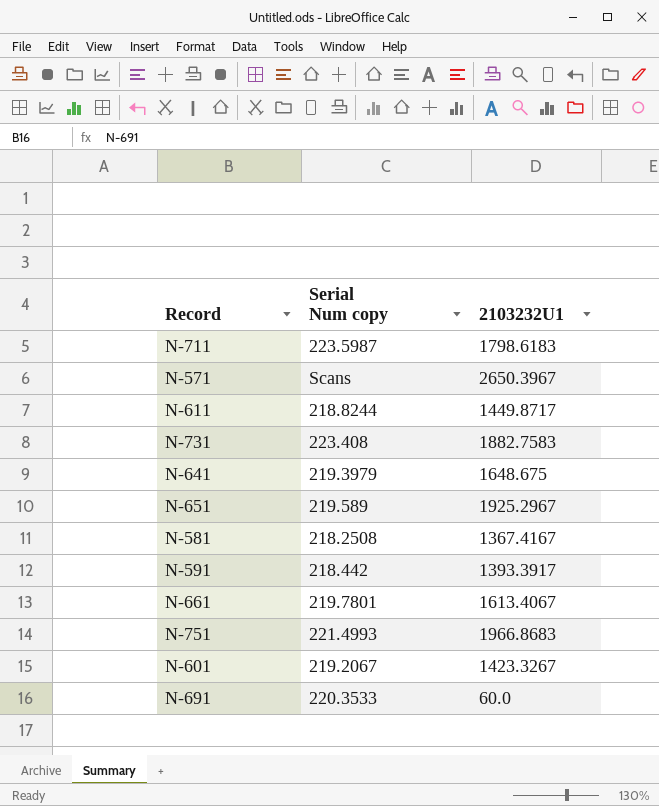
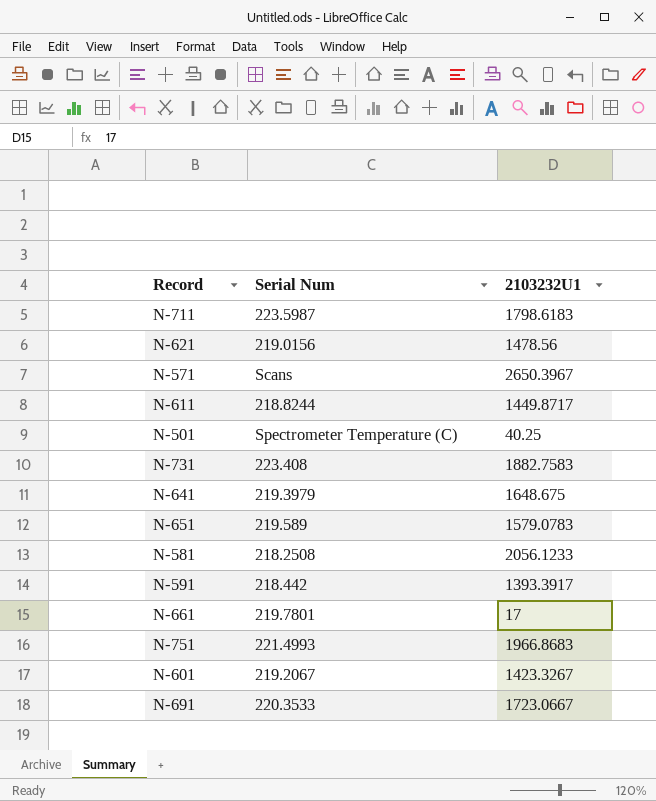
column name: Serial Num copy -> Serial Num
row N-621: none -> 219.0156 | 1478.56
row N-501: none -> Spectrometer Temperature (C) | 40.25
N-651 | 2103232U1: 1925.2967 -> 1579.0783
N-581 | 2103232U1: 1367.4167 -> 2056.1233
N-661 | 2103232U1: 1613.4067 -> 17
N-691 | 2103232U1: 60.0 -> 1723.0667

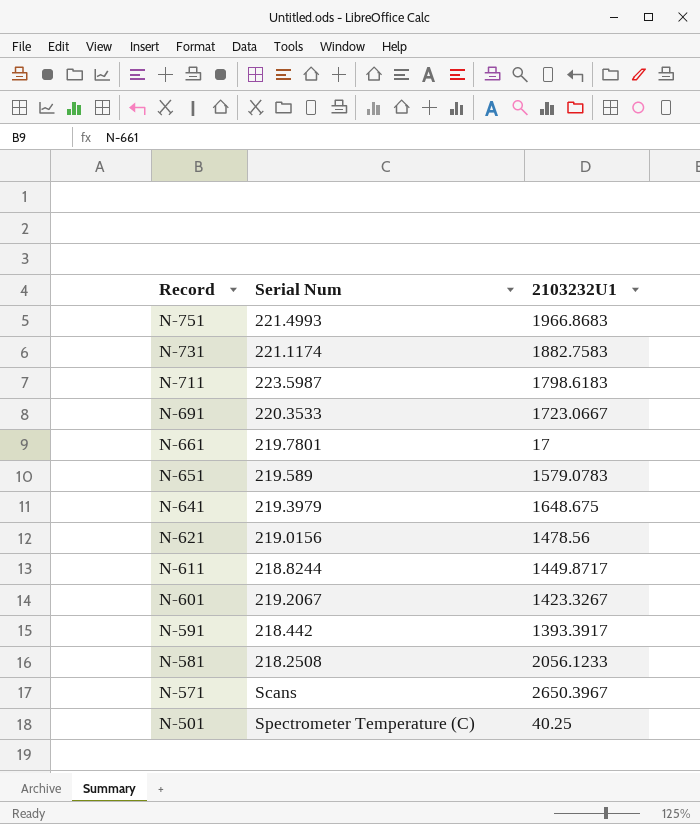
row order: none -> Record descending
N-731 | Serial Num: 223.408 -> 221.1174

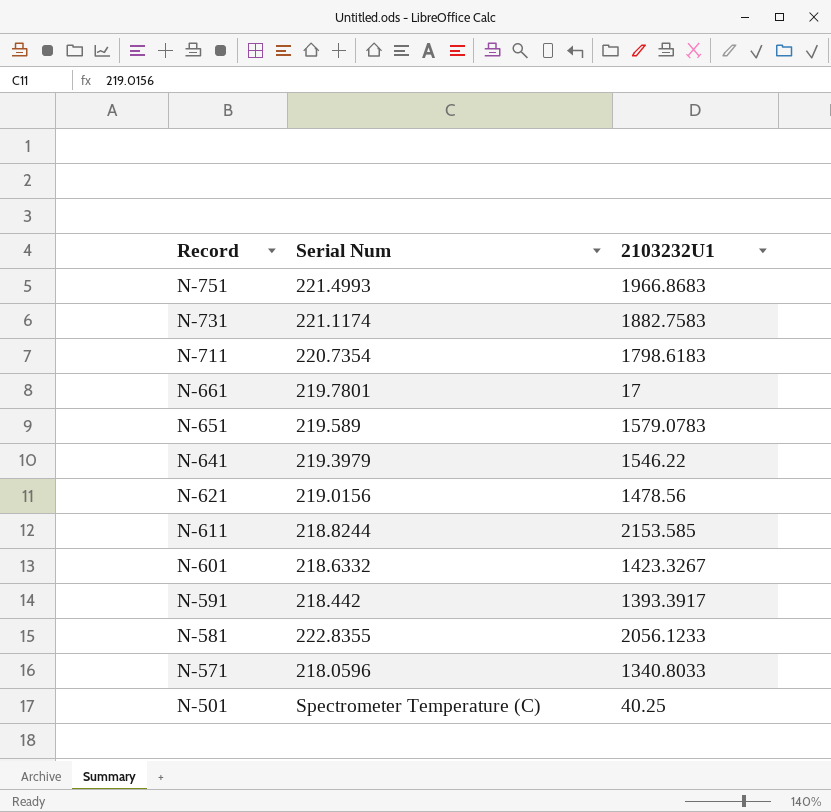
row N-691: 220.3533 | 1723.0667 -> none
N-711 | Serial Num: 223.5987 -> 220.7354
N-641 | 2103232U1: 1648.675 -> 1546.22
N-611 | 2103232U1: 1449.8717 -> 2153.585
N-601 | Serial Num: 219.2067 -> 218.6332
N-581 | Serial Num: 218.2508 -> 222.8355
N-571 | Serial Num: Scans -> 218.0596
N-571 | 2103232U1: 2650.3967 -> 1340.8033

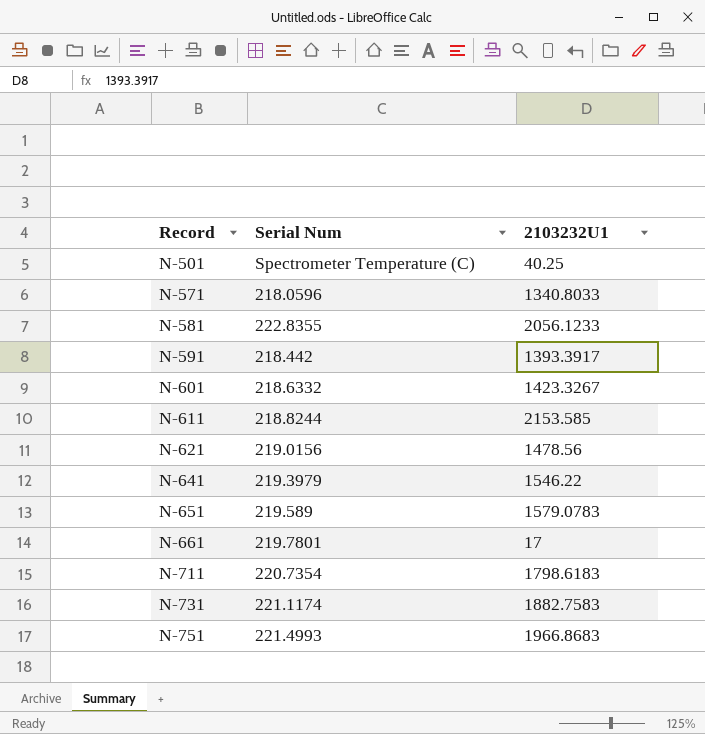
row order: Record descending -> Record ascending

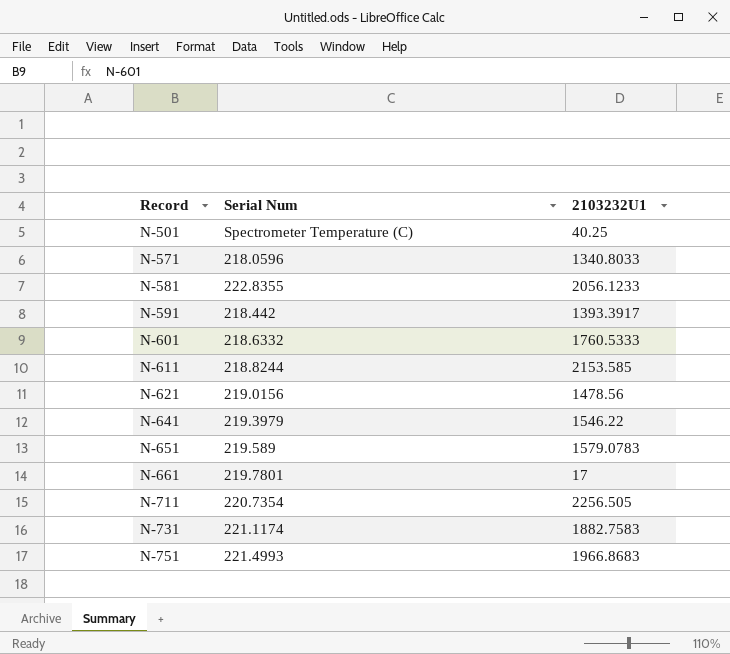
N-601 | 2103232U1: 1423.3267 -> 1760.5333
N-711 | 2103232U1: 1798.6183 -> 2256.505

